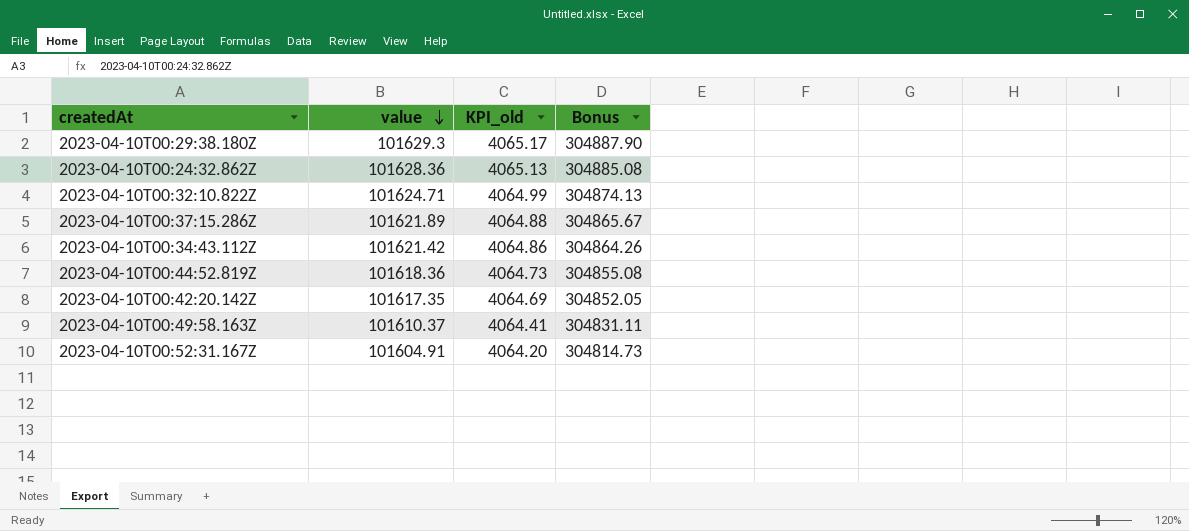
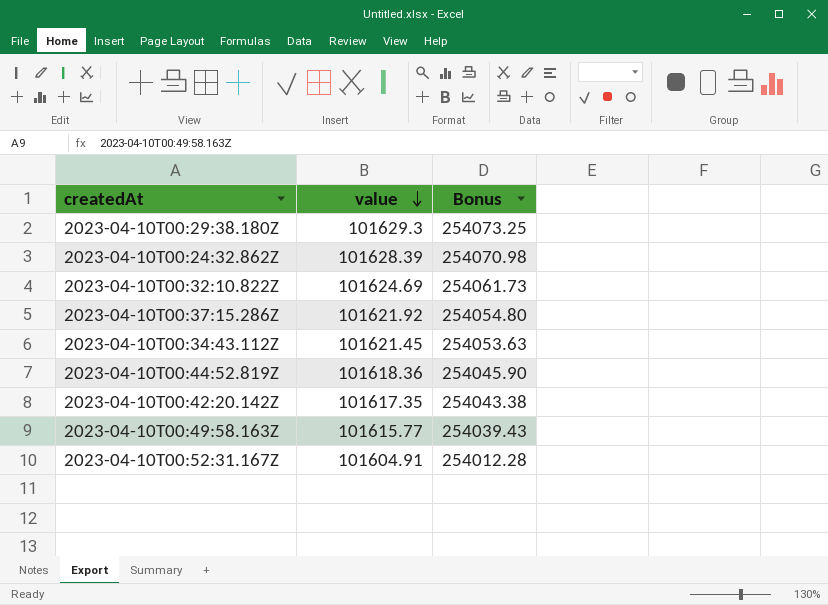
column KPI_old | formula: [value] * 0.04 -> none
column Bonus | formula: [value] * 3 -> [value] * 2.5
2023-04-10T00:24:32.862Z | value: 101628.36 -> 101628.39
2023-04-10T00:32:10.822Z | value: 101624.71 -> 101624.69
2023-04-10T00:37:15.286Z | value: 101621.89 -> 101621.92
2023-04-10T00:34:43.112Z | value: 101621.42 -> 101621.45
2023-04-10T00:49:58.163Z | value: 101610.37 -> 101615.77

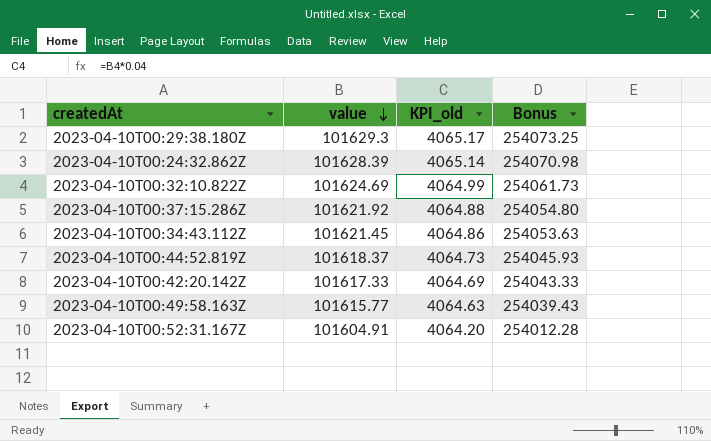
column KPI_old | formula: none -> [value] * 0.04
2023-04-10T00:44:52.819Z | value: 101618.36 -> 101618.37
2023-04-10T00:44:52.819Z | Bonus: 254045.90 -> 254045.93
2023-04-10T00:42:20.142Z | value: 101617.35 -> 101617.33
2023-04-10T00:42:20.142Z | Bonus: 254043.38 -> 254043.33

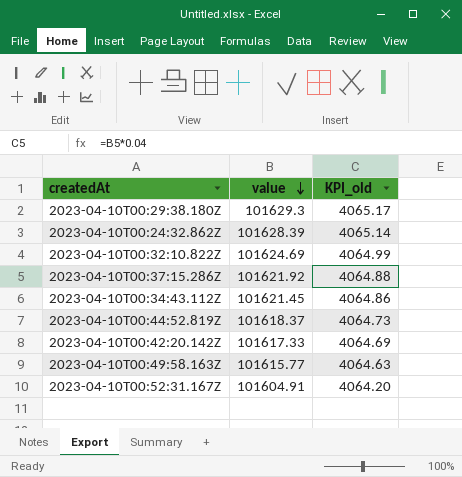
column Bonus | formula: [value] * 2.5 -> none

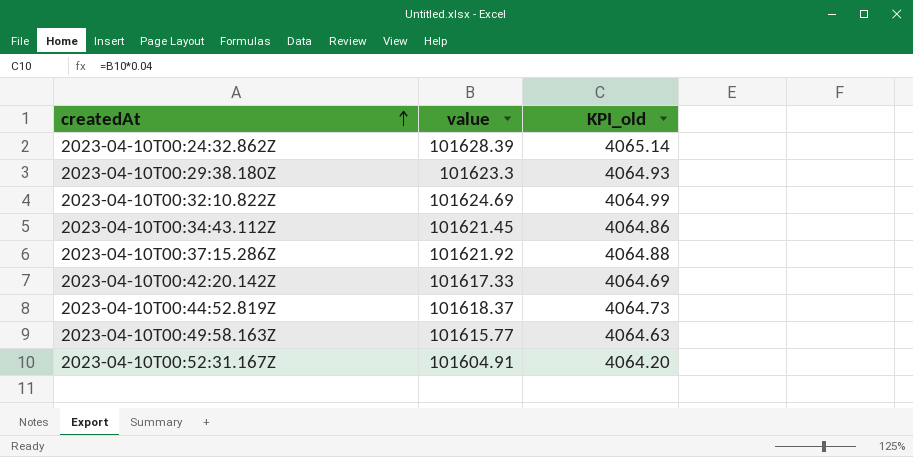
row order: value descending -> createdAt ascending
2023-04-10T00:29:38.180Z | value: 101629.3 -> 101623.3
2023-04-10T00:29:38.180Z | KPI_old: 4065.17 -> 4064.93

